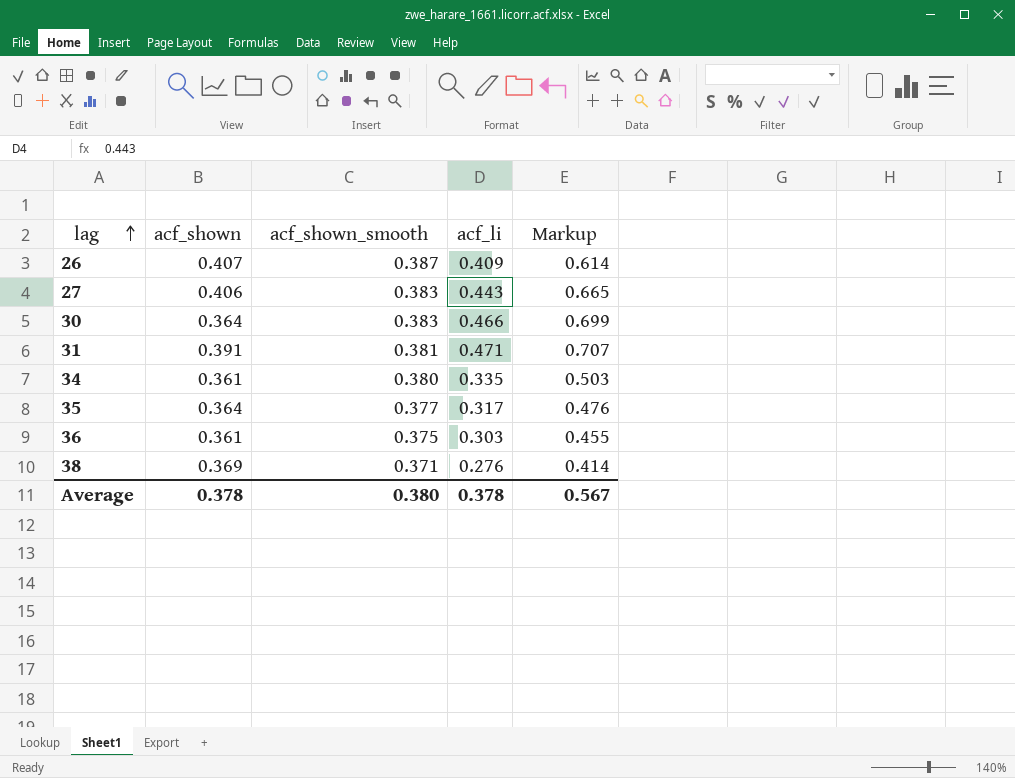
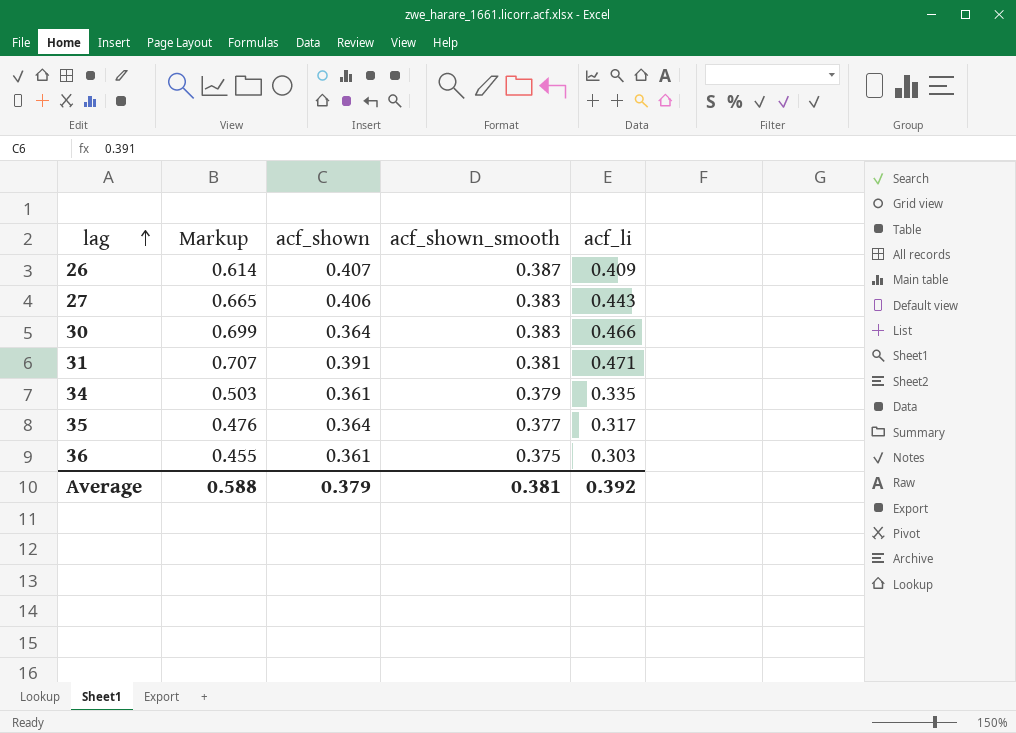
column Markup | position: 5 -> 2
row 38: 0.369 | 0.371 | 0.276 | 0.414 -> none
34 | acf_shown_smooth: 0.380 -> 0.379
Average | Markup: 0.567 -> 0.588
Average | acf_shown: 0.378 -> 0.379
Average | acf_shown_smooth: 0.380 -> 0.381
Average | acf_li: 0.378 -> 0.392

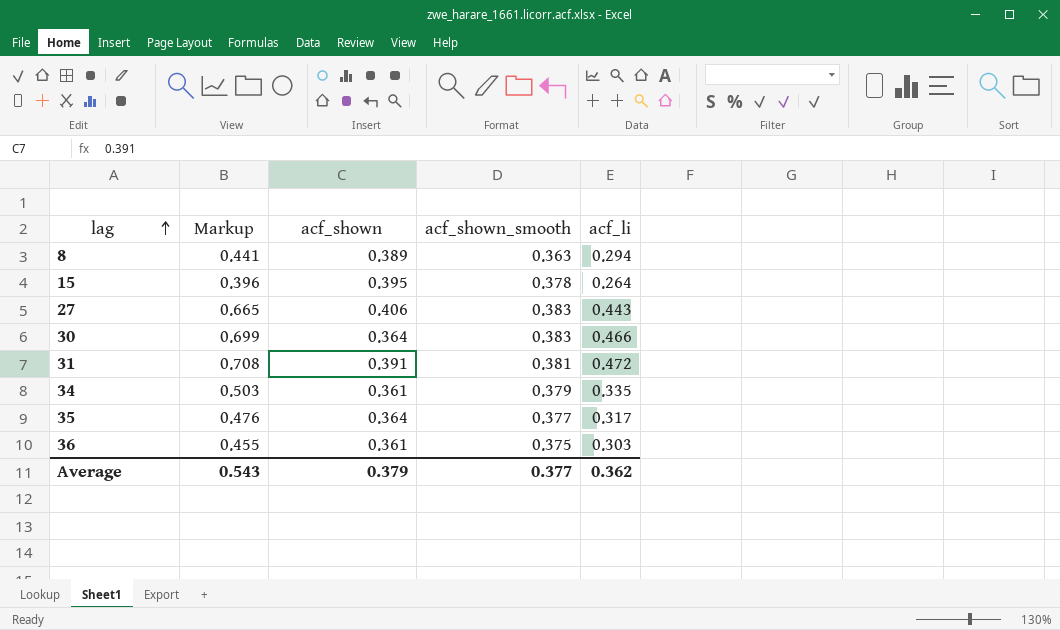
row 26: 0.614 | 0.407 | 0.387 | 0.409 -> none
row 8: none -> 0.441 | 0.389 | 0.363 | 0.294
row 15: none -> 0.396 | 0.395 | 0.378 | 0.264
31 | Markup: 0.707 -> 0.708
31 | acf_li: 0.471 -> 0.472
Average | Markup: 0.588 -> 0.543
Average | acf_shown_smooth: 0.381 -> 0.377
Average | acf_li: 0.392 -> 0.362

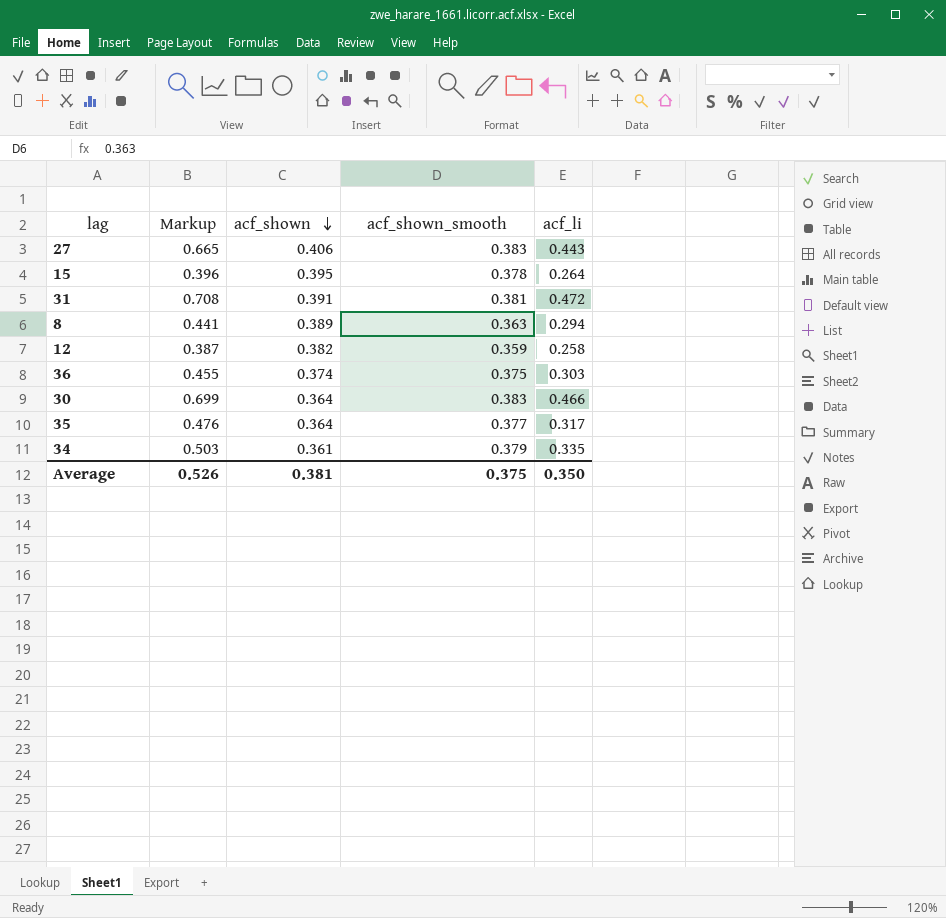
row order: lag ascending -> acf_shown descending
row 12: none -> 0.387 | 0.382 | 0.359 | 0.258
36 | acf_shown: 0.361 -> 0.374
Average | Markup: 0.543 -> 0.526
Average | acf_shown: 0.379 -> 0.381
Average | acf_shown_smooth: 0.377 -> 0.375
Average | acf_li: 0.362 -> 0.350

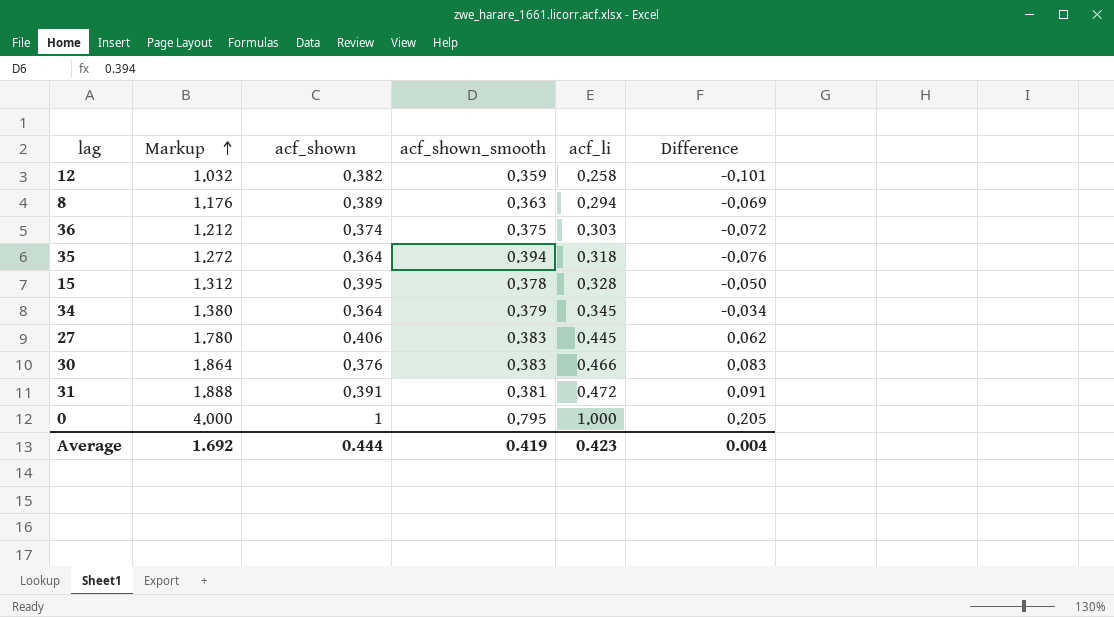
row order: acf_shown descending -> Markup ascending
column Markup | formula: [acf_li] * 1.5 -> [acf_li] * 4
column Difference | formula: none -> [acf_li] - [acf_shown_smooth]
35 | acf_shown_smooth: 0.377 -> 0.394
35 | acf_li: 0.317 -> 0.318
15 | acf_li: 0.264 -> 0.328
34 | acf_shown: 0.361 -> 0.364
34 | acf_li: 0.335 -> 0.345
27 | acf_li: 0.443 -> 0.445
30 | acf_shown: 0.364 -> 0.376
row 0: none -> 4.000 | 1 | 0.795 | 1.000 | 0.205
Average | Markup: 0.526 -> 1.692
Average | acf_shown: 0.381 -> 0.444
Average | acf_shown_smooth: 0.375 -> 0.419
Average | acf_li: 0.350 -> 0.423

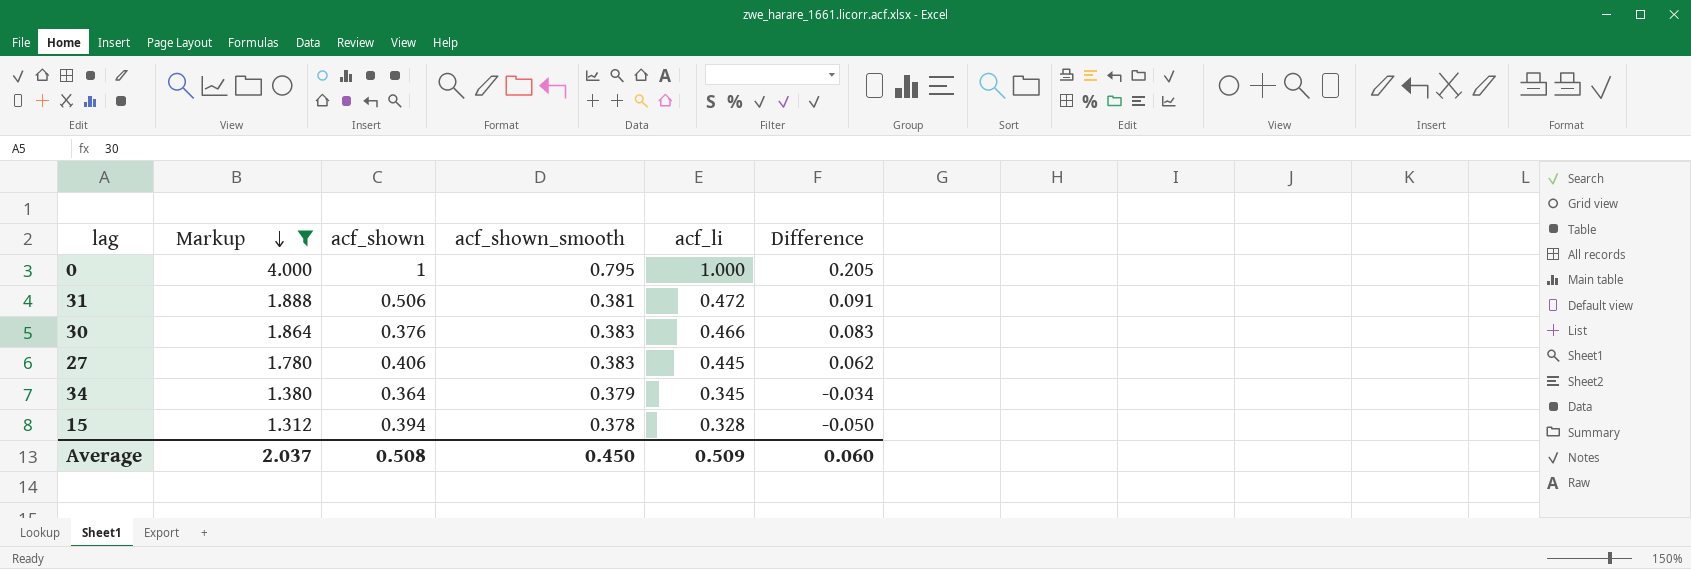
filter: none -> Markup >= 1.312
row order: Markup ascending -> Markup descending
31 | acf_shown: 0.391 -> 0.506
15 | acf_shown: 0.395 -> 0.394
Average | Markup: 1.692 -> 2.037
Average | acf_shown: 0.444 -> 0.508
Average | acf_shown_smooth: 0.419 -> 0.450
Average | acf_li: 0.423 -> 0.509
Average | Difference: 0.004 -> 0.060

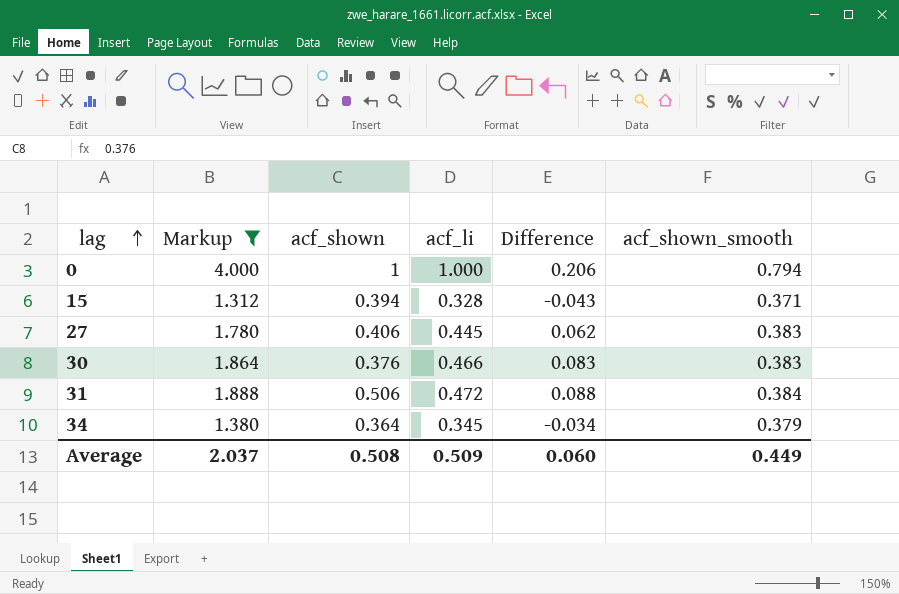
row order: Markup descending -> lag ascending
column acf_shown_smooth | position: 4 -> 6
0 | Difference: 0.205 -> 0.206
0 | acf_shown_smooth: 0.795 -> 0.794
15 | Difference: -0.050 -> -0.043
15 | acf_shown_smooth: 0.378 -> 0.371
31 | Difference: 0.091 -> 0.088
31 | acf_shown_smooth: 0.381 -> 0.384
Average | acf_shown_smooth: 0.450 -> 0.449

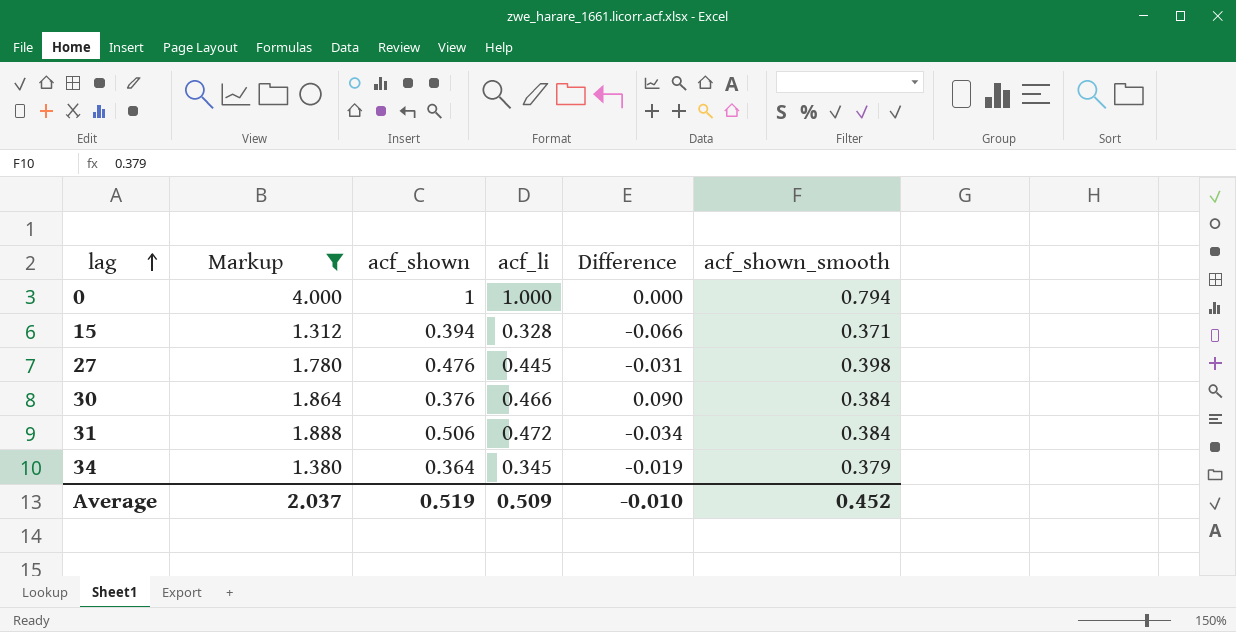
column Difference | formula: [acf_li] - [acf_shown_smooth] -> [acf_li] - [acf_shown]
27 | acf_shown: 0.406 -> 0.476
27 | acf_shown_smooth: 0.383 -> 0.398
30 | acf_shown_smooth: 0.383 -> 0.384
Average | acf_shown: 0.508 -> 0.519
Average | Difference: 0.060 -> -0.010
Average | acf_shown_smooth: 0.449 -> 0.452

